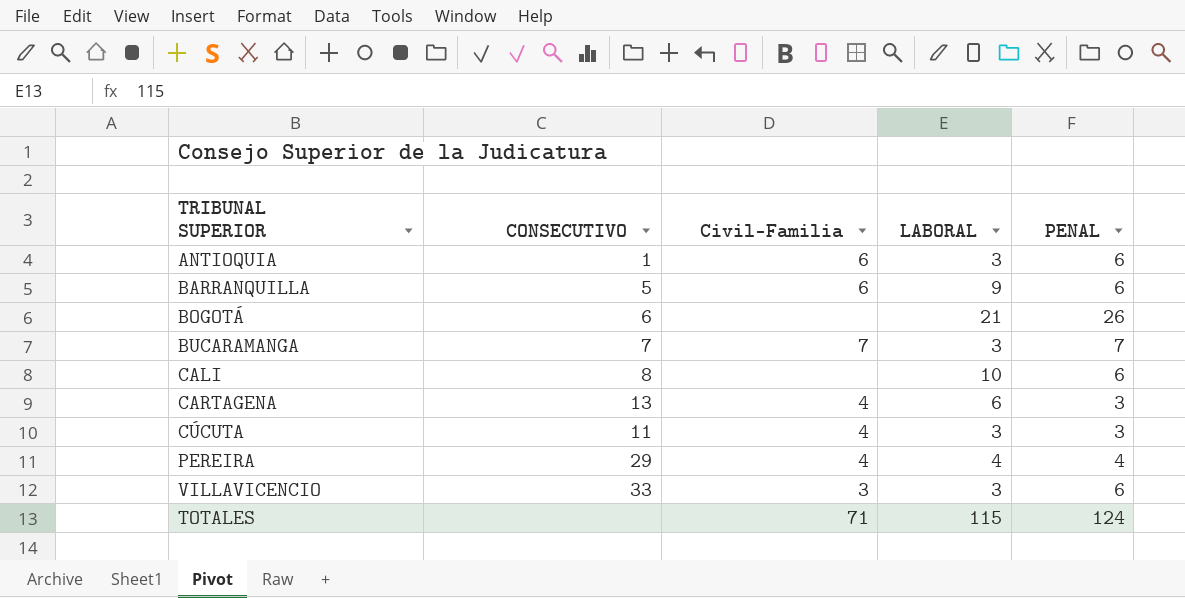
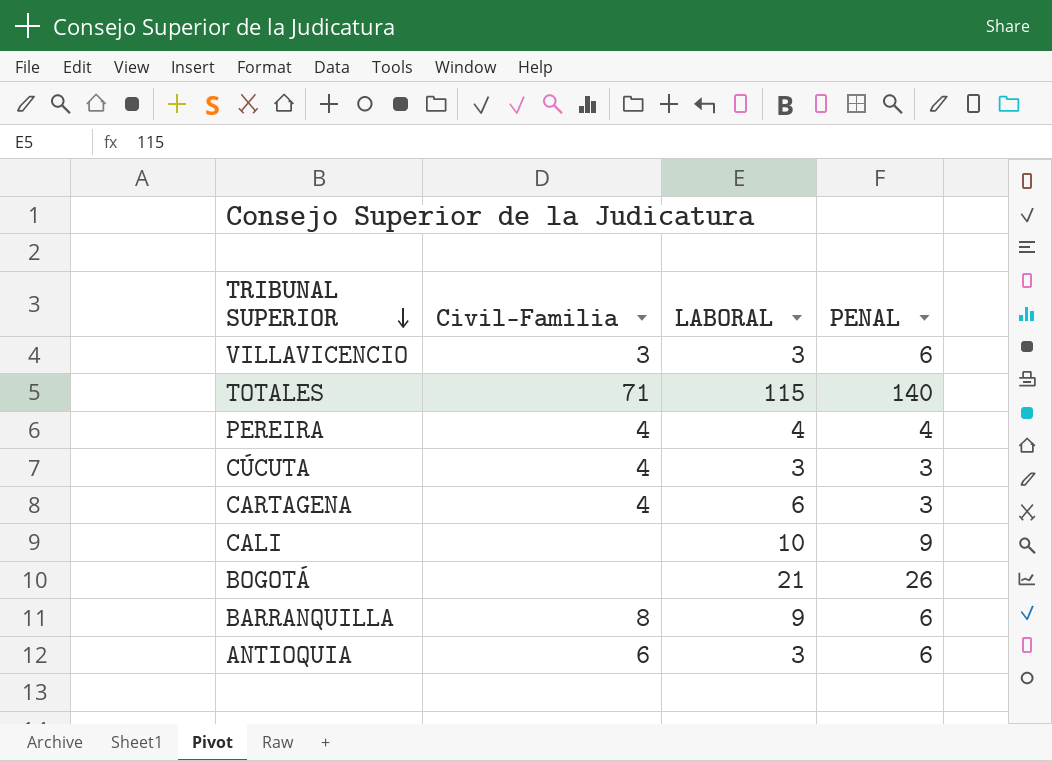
row order: none -> TRIBUNAL SUPERIOR descending
column CONSECUTIVO | position: 2 -> none
row BUCARAMANGA: 7 | 7 | 3 | 7 -> none
TOTALES | PENAL: 124 -> 140
CALI | PENAL: 6 -> 9
BARRANQUILLA | Civil-Familia: 6 -> 8

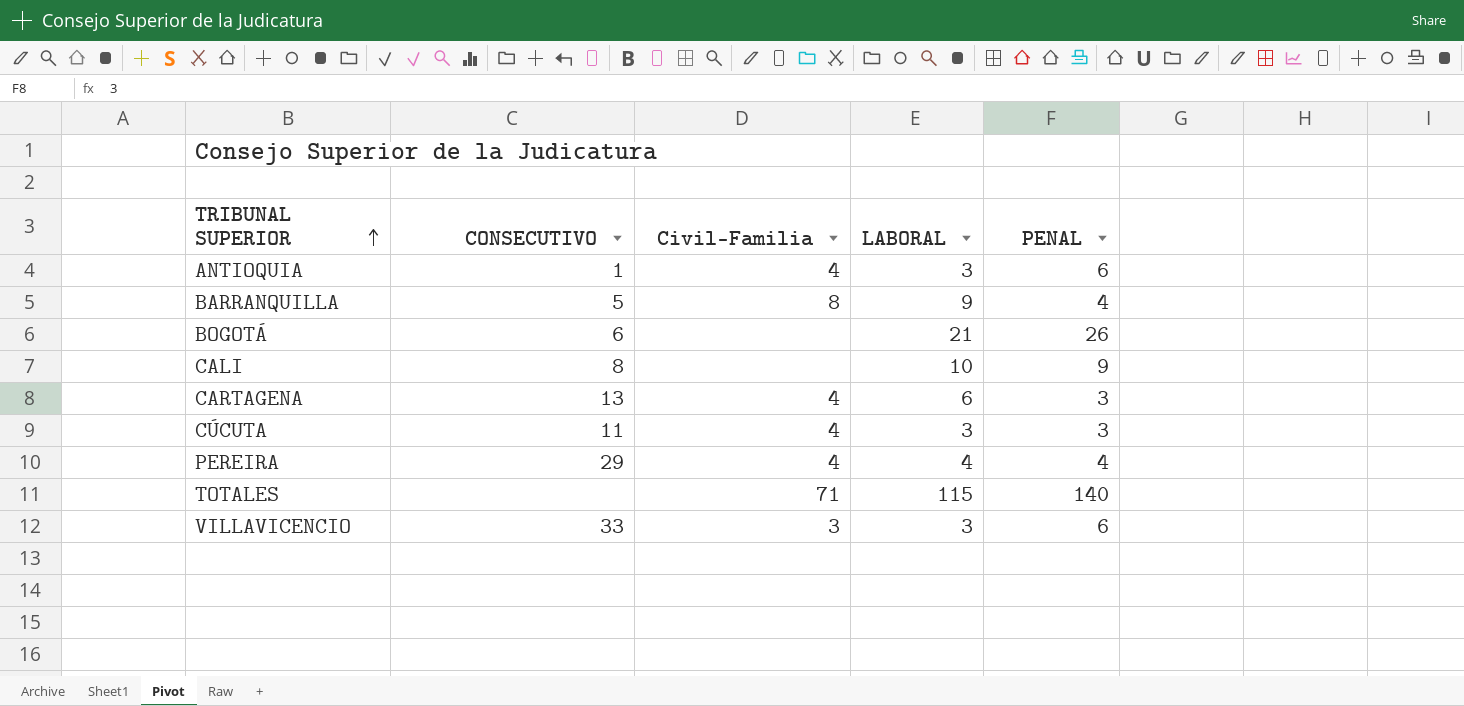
row order: TRIBUNAL SUPERIOR descending -> TRIBUNAL SUPERIOR ascending
column CONSECUTIVO | position: none -> 2
ANTIOQUIA | Civil-Familia: 6 -> 4
BARRANQUILLA | PENAL: 6 -> 4

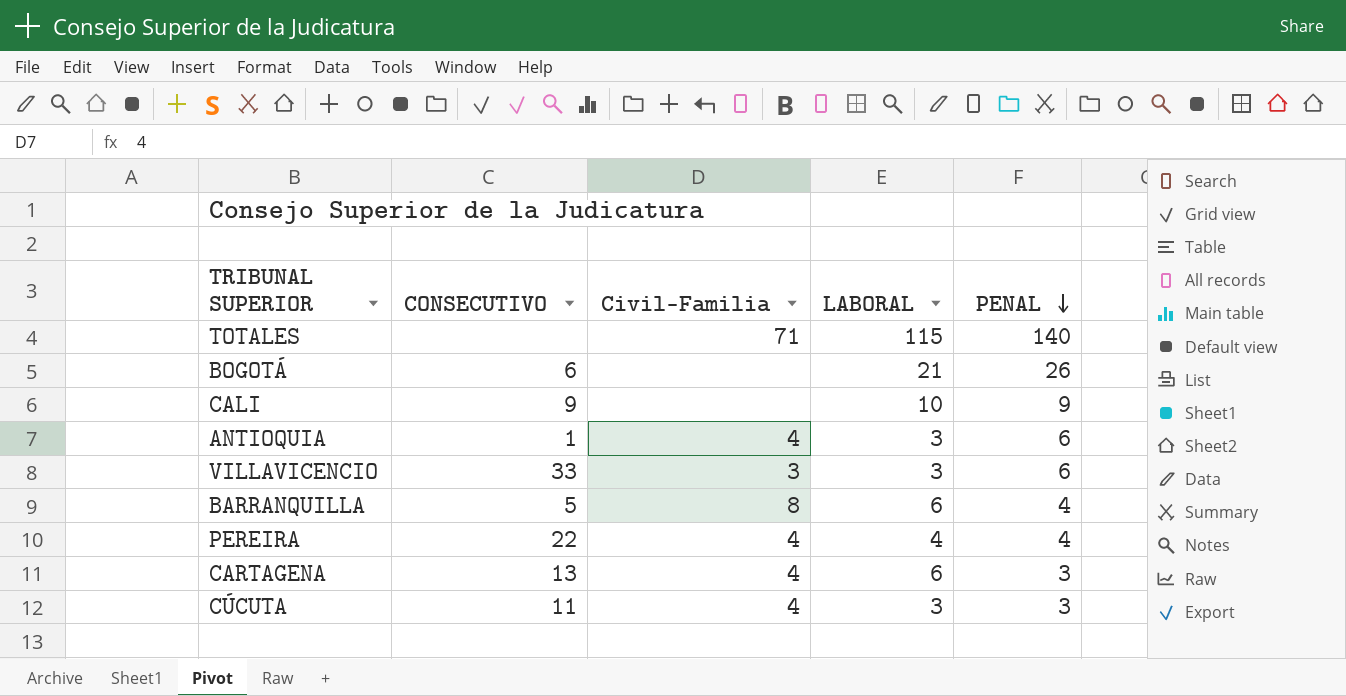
row order: TRIBUNAL SUPERIOR ascending -> PENAL descending
CALI | CONSECUTIVO: 8 -> 9
BARRANQUILLA | LABORAL: 9 -> 6
PEREIRA | CONSECUTIVO: 29 -> 22

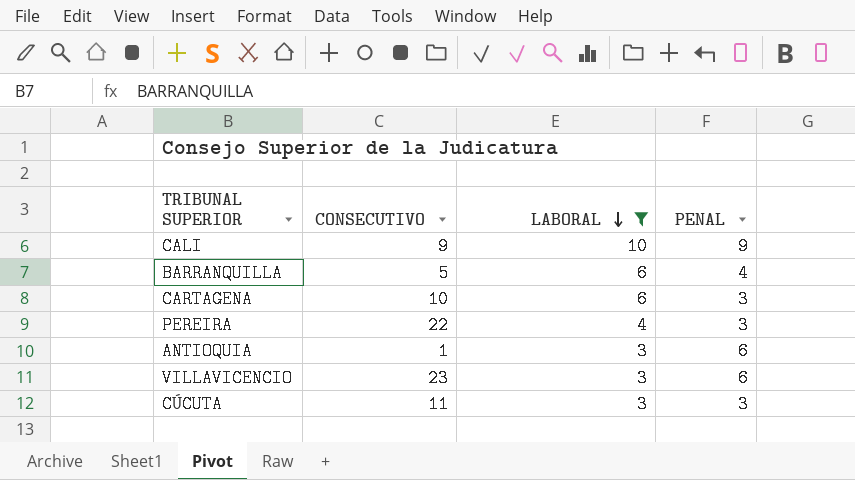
filter: none -> LABORAL <= 10
row order: PENAL descending -> LABORAL descending
column Civil-Familia | position: 3 -> none
CARTAGENA | CONSECUTIVO: 13 -> 10
PEREIRA | PENAL: 4 -> 3
VILLAVICENCIO | CONSECUTIVO: 33 -> 23

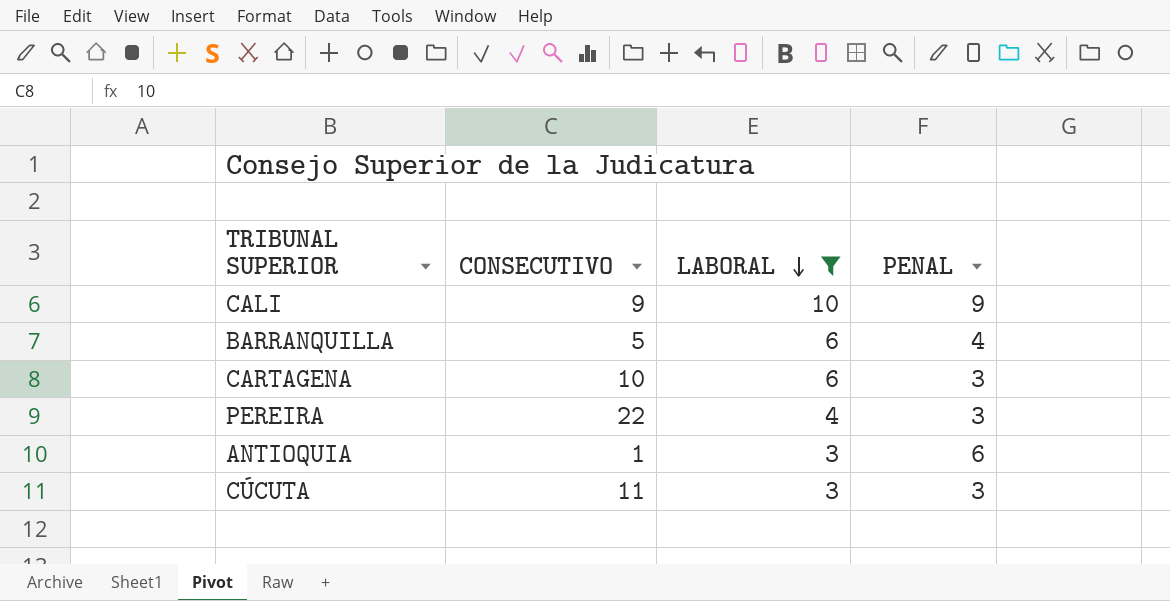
row VILLAVICENCIO: 23 | 3 | 6 -> none

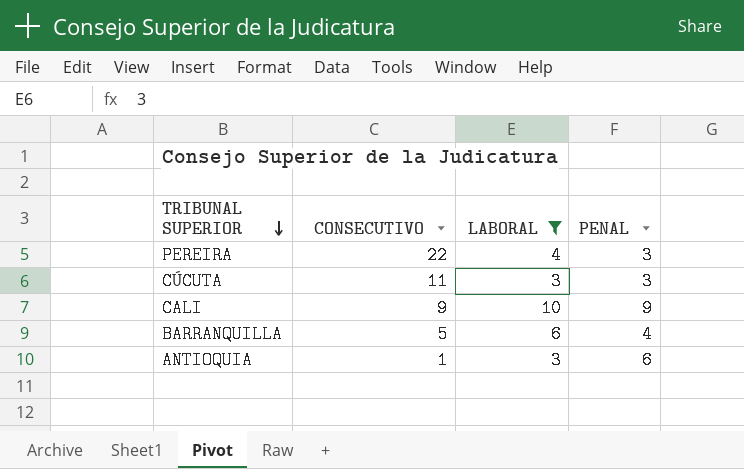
row order: LABORAL descending -> TRIBUNAL SUPERIOR descending
row CARTAGENA: 10 | 6 | 3 -> none

